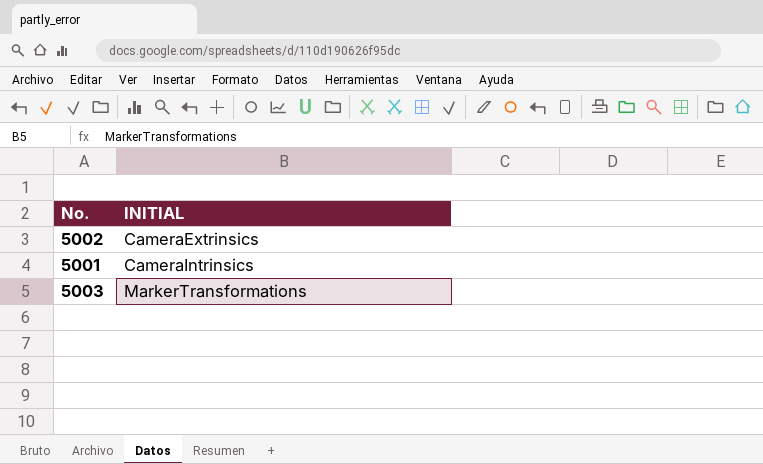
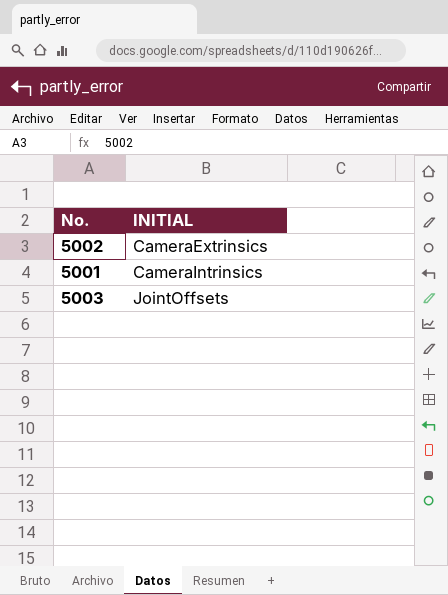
5003 | INITIAL: MarkerTransformations -> JointOffsets

